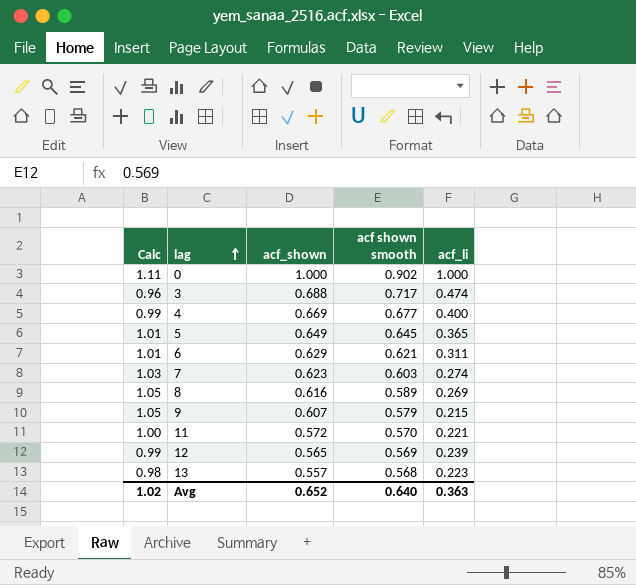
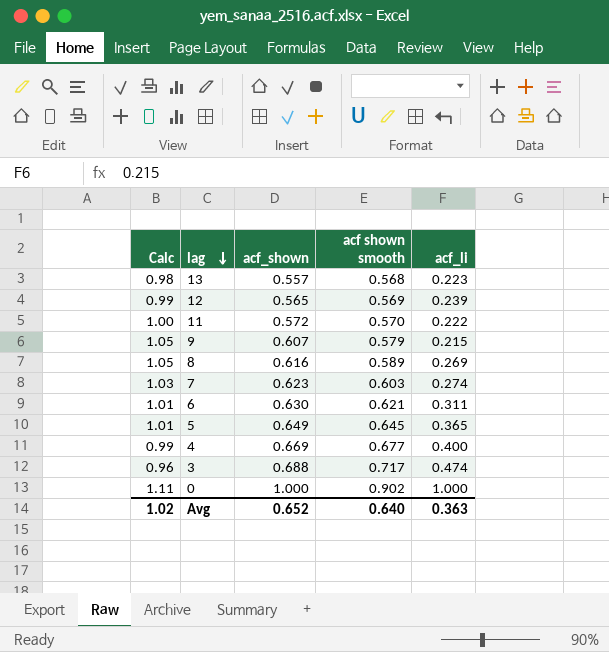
row order: lag ascending -> lag descending
11 | acf_li: 0.221 -> 0.222
6 | acf_shown: 0.629 -> 0.630

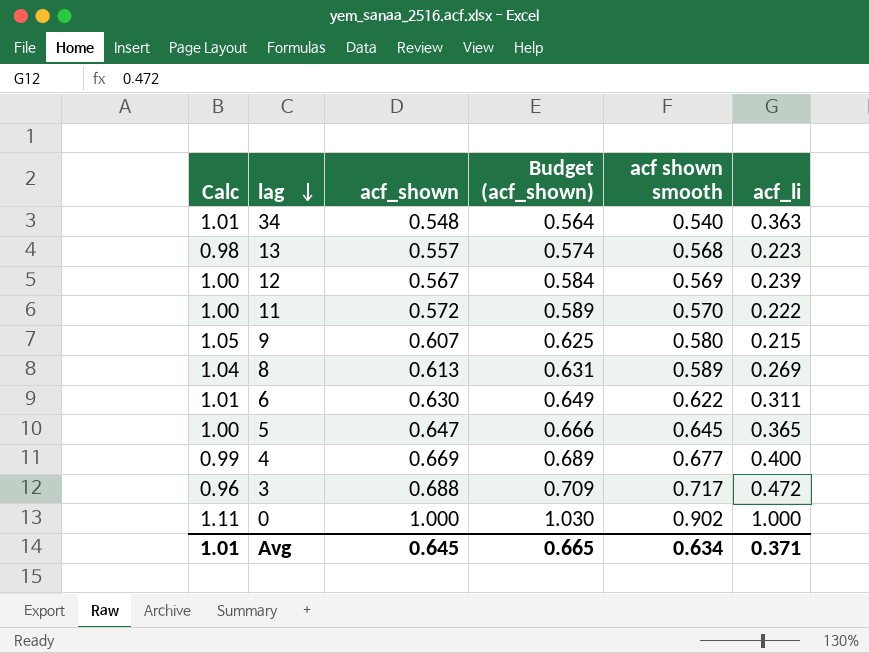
column Budget (acf_shown) | formula: none -> [acf_shown] * 1.03
row 7: 1.03 | 0.623 | 0.603 | 0.274 -> none
row 34: none -> 1.01 | 0.548 | 0.564 | 0.540 | 0.363
12 | Calc: 0.99 -> 1.00
12 | acf_shown: 0.565 -> 0.567
9 | acf shown smooth: 0.579 -> 0.580
8 | Calc: 1.05 -> 1.04
8 | acf_shown: 0.616 -> 0.613
6 | acf shown smooth: 0.621 -> 0.622
5 | Calc: 1.01 -> 1.00
5 | acf_shown: 0.649 -> 0.647
3 | acf_li: 0.474 -> 0.472
Avg | Calc: 1.02 -> 1.01
Avg | acf_shown: 0.652 -> 0.645
Avg | acf shown smooth: 0.640 -> 0.634
Avg | acf_li: 0.363 -> 0.371

